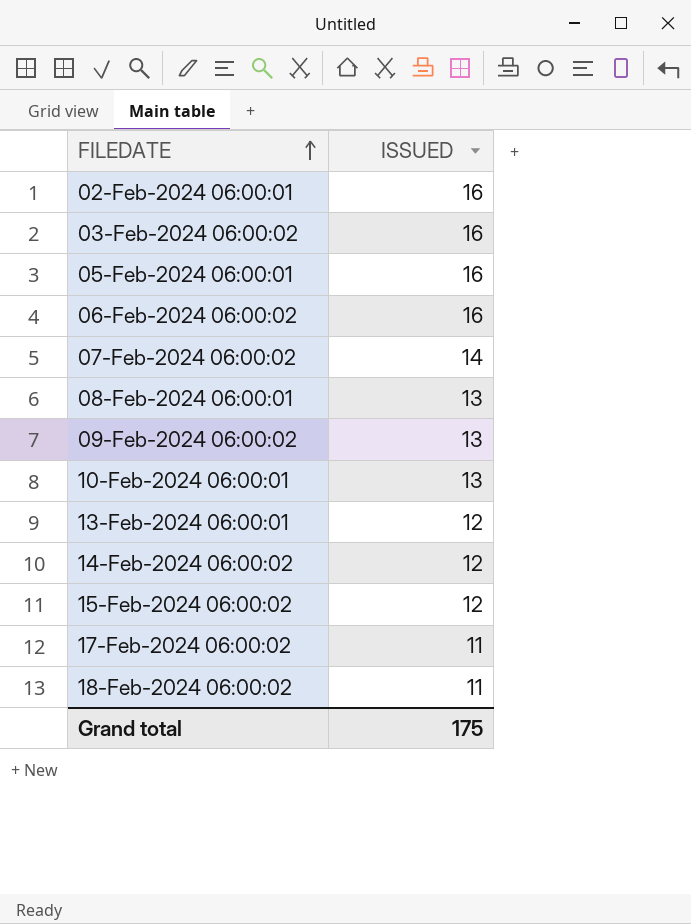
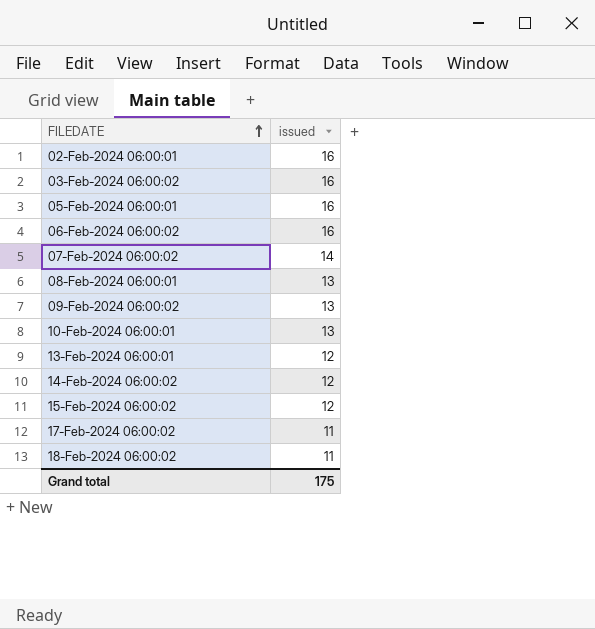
column name: ISSUED -> issued

